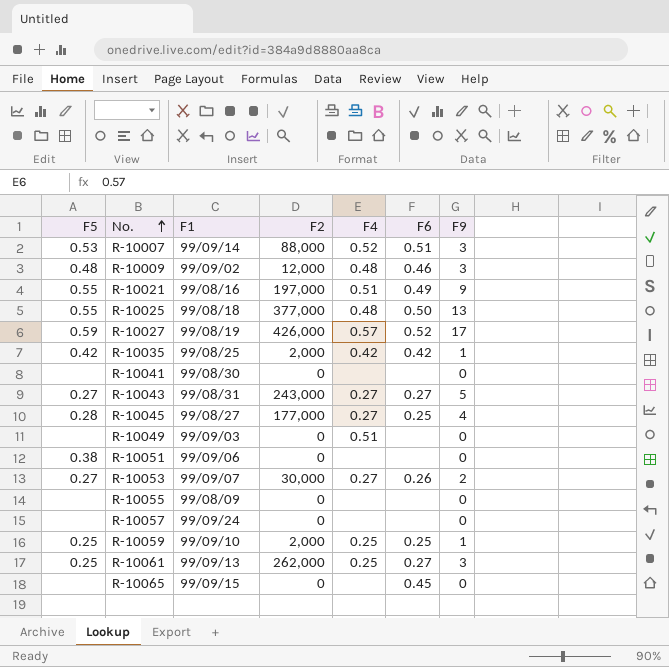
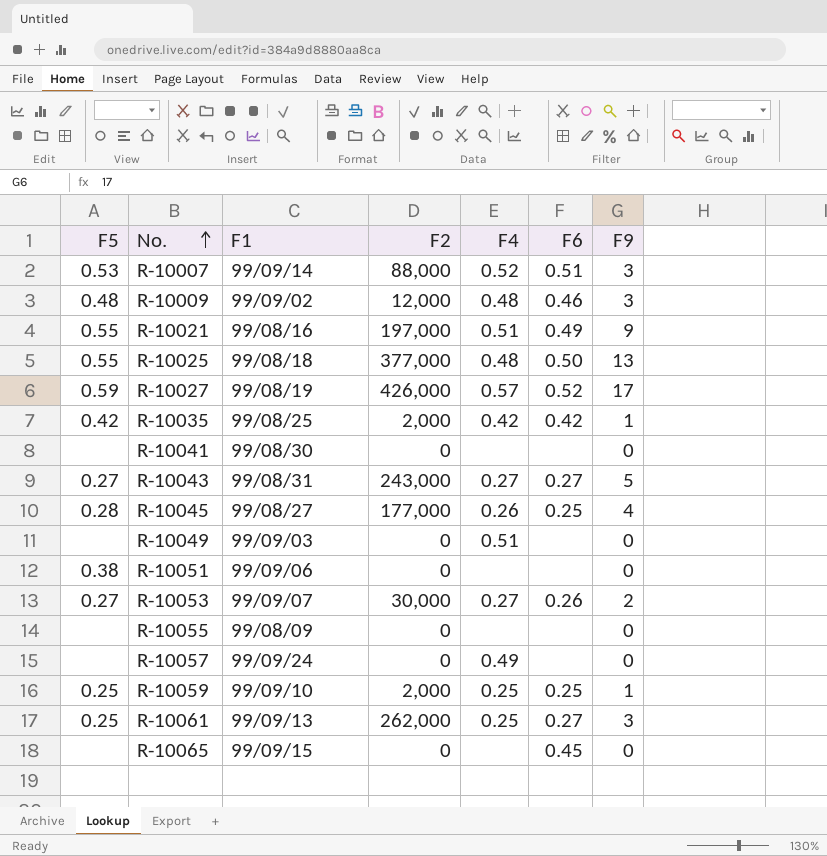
R-10045 | F4: 0.27 -> 0.26
R-10057 | F4: none -> 0.49

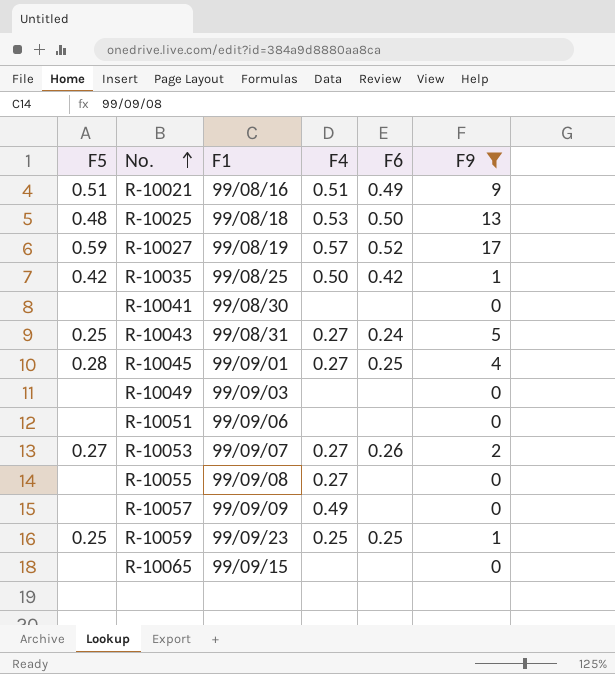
filter: none -> F9 != 3
column F2 | position: 4 -> none
R-10021 | F5: 0.55 -> 0.51
R-10025 | F5: 0.55 -> 0.48
R-10025 | F4: 0.48 -> 0.53
R-10035 | F4: 0.42 -> 0.50
R-10043 | F5: 0.27 -> 0.25
R-10043 | F6: 0.27 -> 0.24
R-10045 | F1: 99/08/27 -> 99/09/01
R-10045 | F4: 0.26 -> 0.27
R-10049 | F4: 0.51 -> none
R-10051 | F5: 0.38 -> none
R-10055 | F1: 99/08/09 -> 99/09/08
R-10055 | F4: none -> 0.27
R-10057 | F1: 99/09/24 -> 99/09/09
R-10059 | F1: 99/09/10 -> 99/09/23
R-10065 | F6: 0.45 -> none

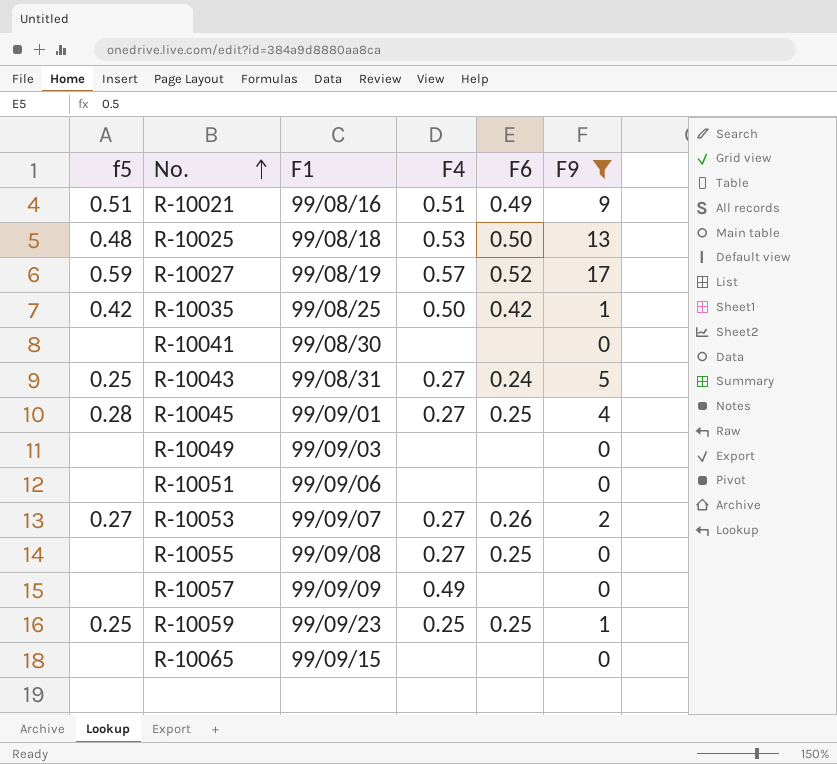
column name: F5 -> f5
R-10055 | F6: none -> 0.25

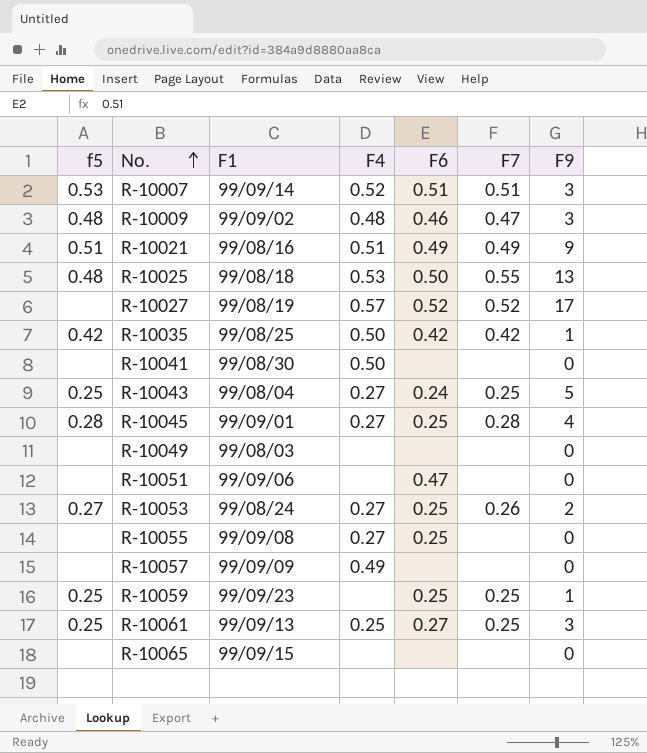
filter: F9 != 3 -> none
column F7 | position: none -> 6
R-10027 | f5: 0.59 -> none
R-10041 | F4: none -> 0.50
R-10043 | F1: 99/08/31 -> 99/08/04
R-10049 | F1: 99/09/03 -> 99/08/03
R-10051 | F6: none -> 0.47
R-10053 | F1: 99/09/07 -> 99/08/24
R-10053 | F6: 0.26 -> 0.25
R-10059 | F4: 0.25 -> none

